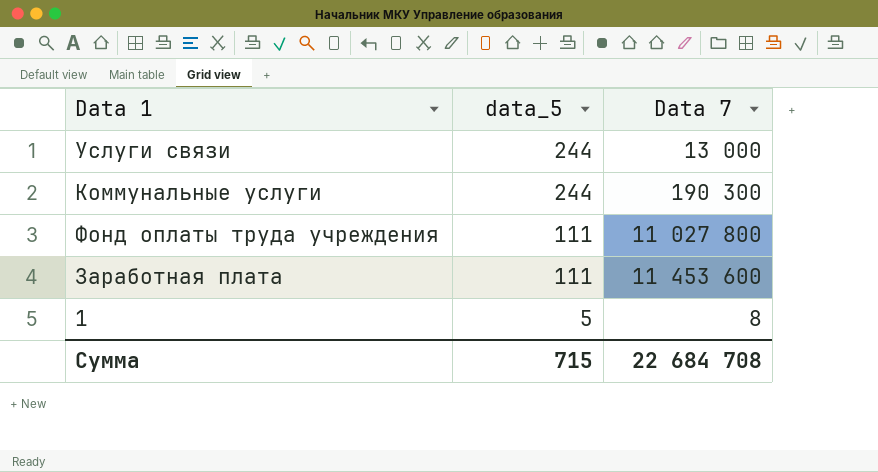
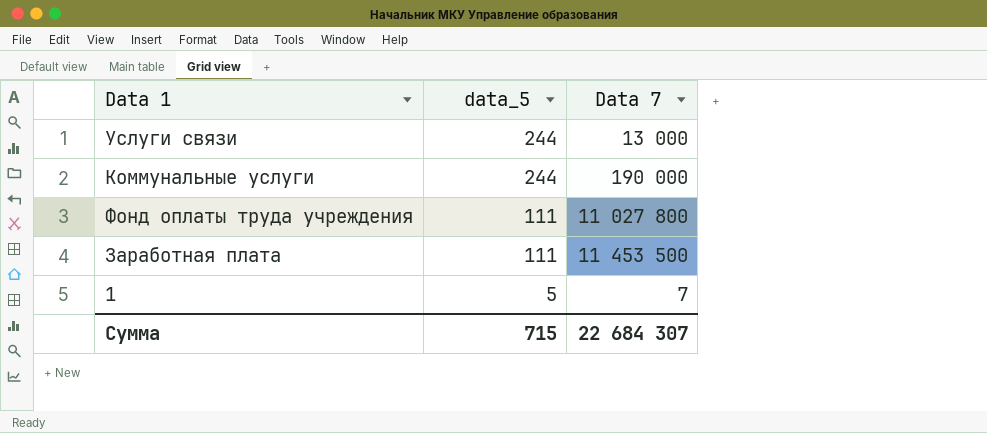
Коммунальные услуги | Data 7: 190 300 -> 190 000
Заработная плата | Data 7: 11 453 600 -> 11 453 500
1 | Data 7: 8 -> 7
Сумма | Data 7: 22 684 708 -> 22 684 307

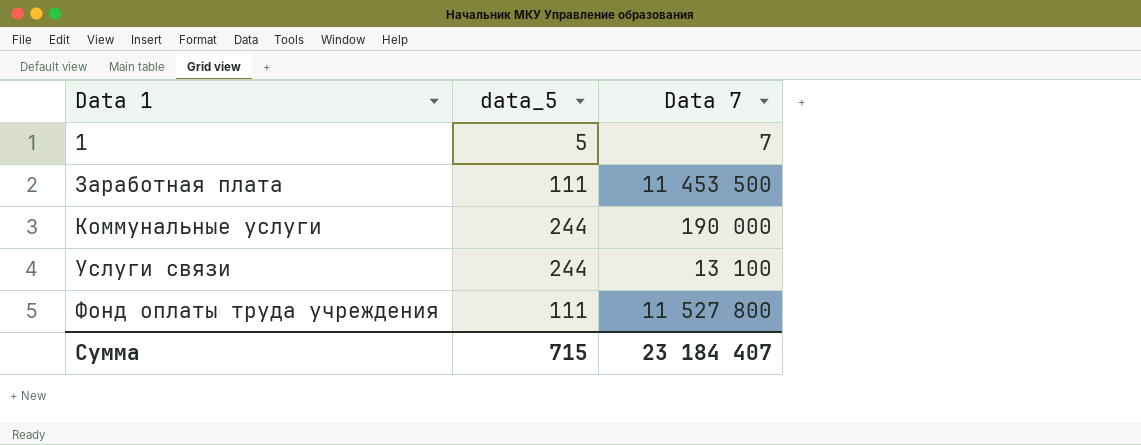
row order: data_5 descending -> Data 1 ascending
Услуги связи | Data 7: 13 000 -> 13 100
Фонд оплаты труда учреждения | Data 7: 11 027 800 -> 11 527 800
Сумма | Data 7: 22 684 307 -> 23 184 407

